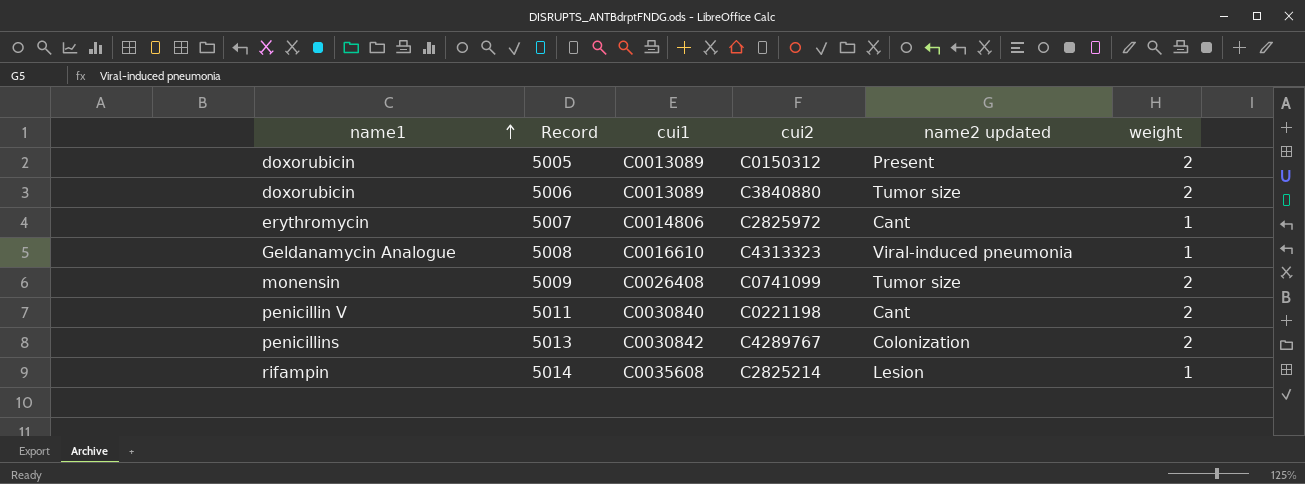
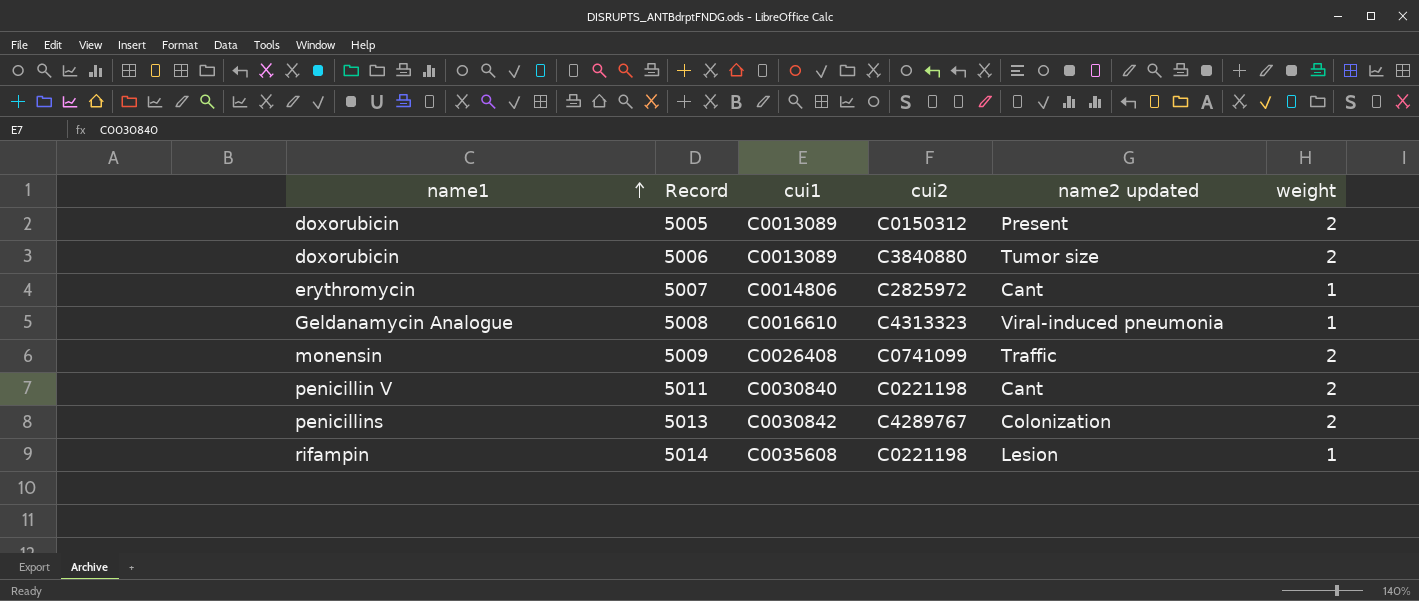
5009 | name2 updated: Tumor size -> Traffic
5014 | cui2: C2825214 -> C0221198

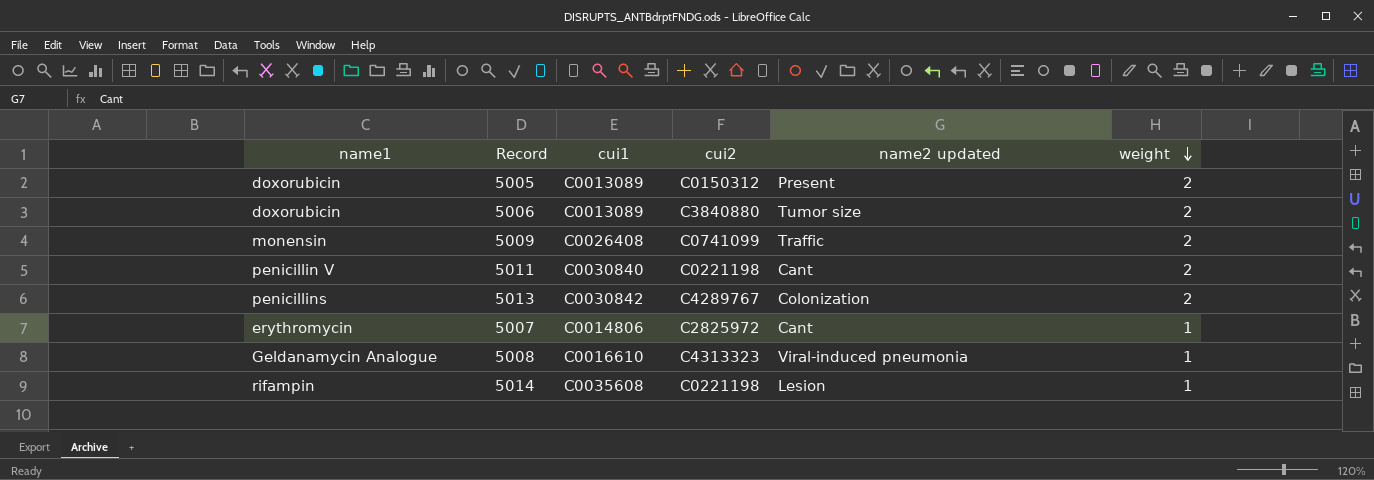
row order: name1 ascending -> weight descending

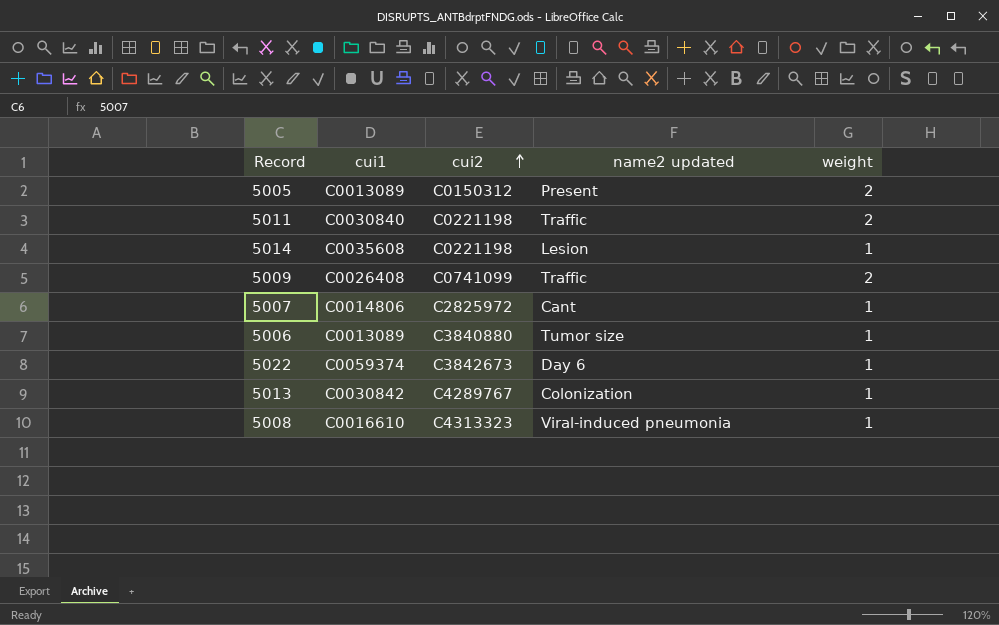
row order: weight descending -> cui2 ascending
column name1 | position: 1 -> none
5011 | name2 updated: Cant -> Traffic
5006 | weight: 2 -> 1
row 5022: none -> C0059374 | C3842673 | Day 6 | 1
5013 | weight: 2 -> 1

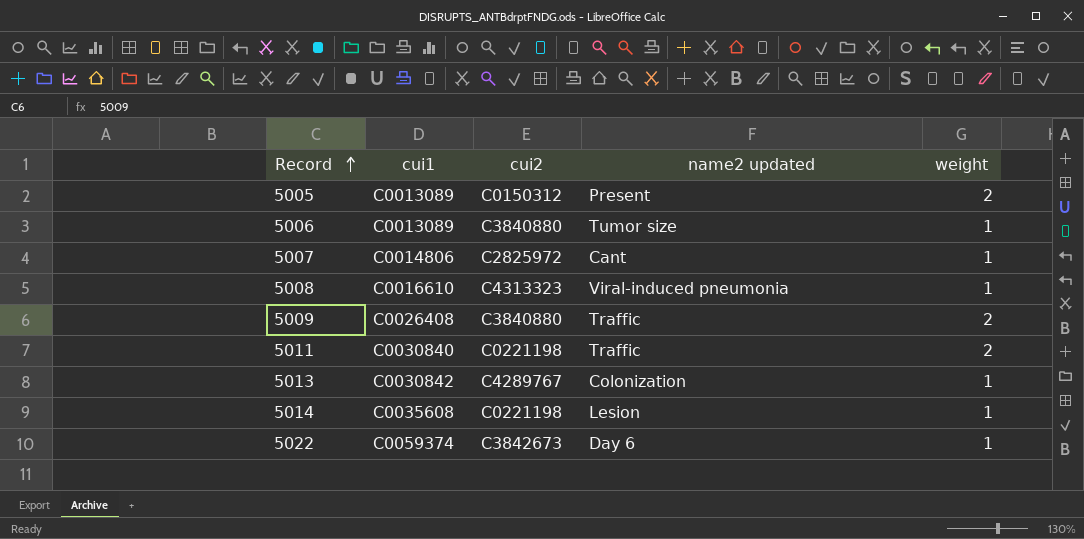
row order: cui2 ascending -> Record ascending
5009 | cui2: C0741099 -> C3840880

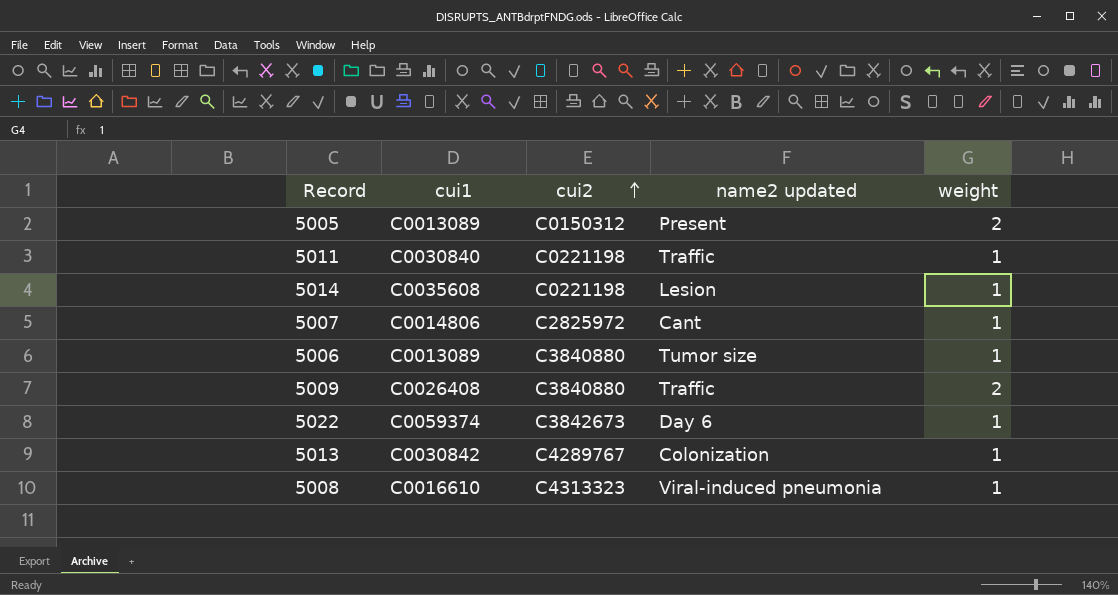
row order: Record ascending -> cui2 ascending
5011 | weight: 2 -> 1

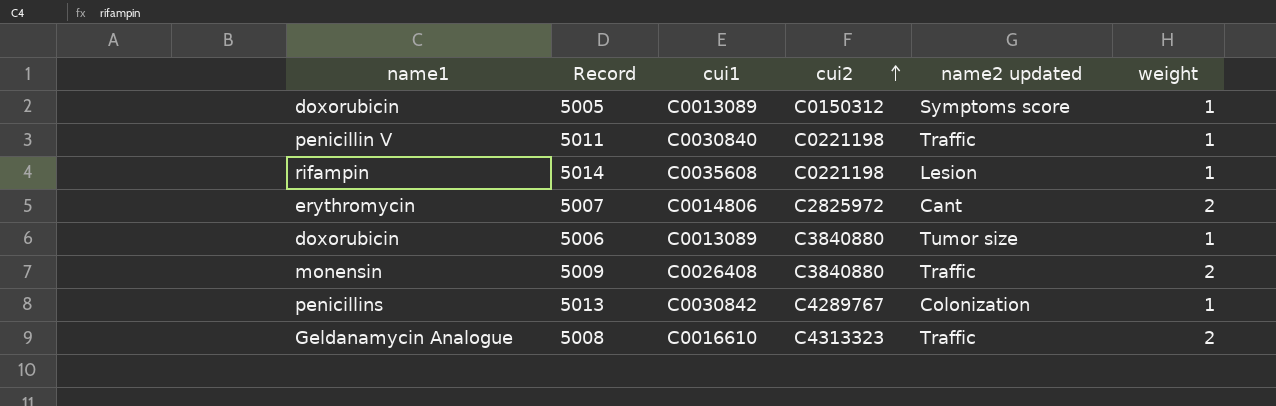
column name1 | position: none -> 1
row 5022: C0059374 | C3842673 | Day 6 | 1 -> none
5005 | name2 updated: Present -> Symptoms score
5005 | weight: 2 -> 1
5007 | weight: 1 -> 2
5008 | name2 updated: Viral-induced pneumonia -> Traffic
5008 | weight: 1 -> 2

